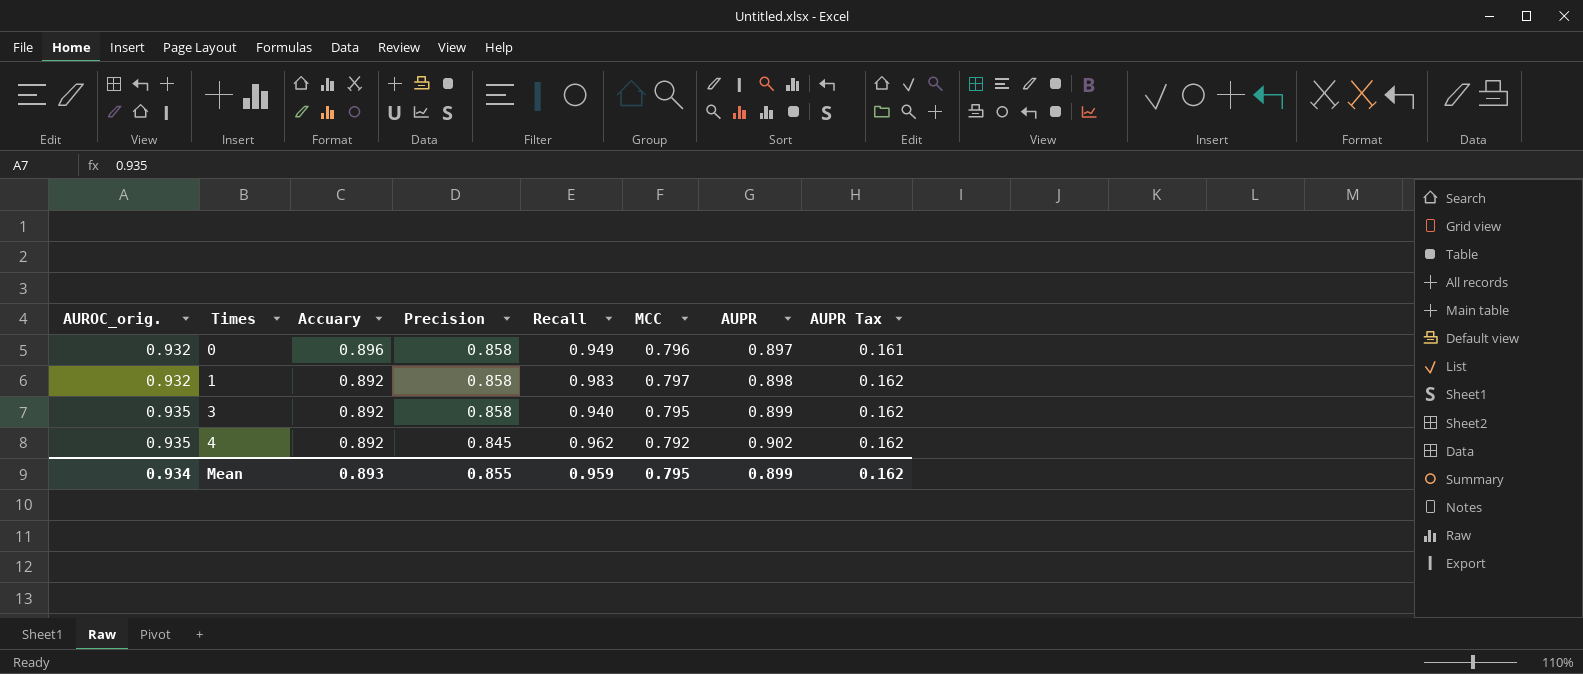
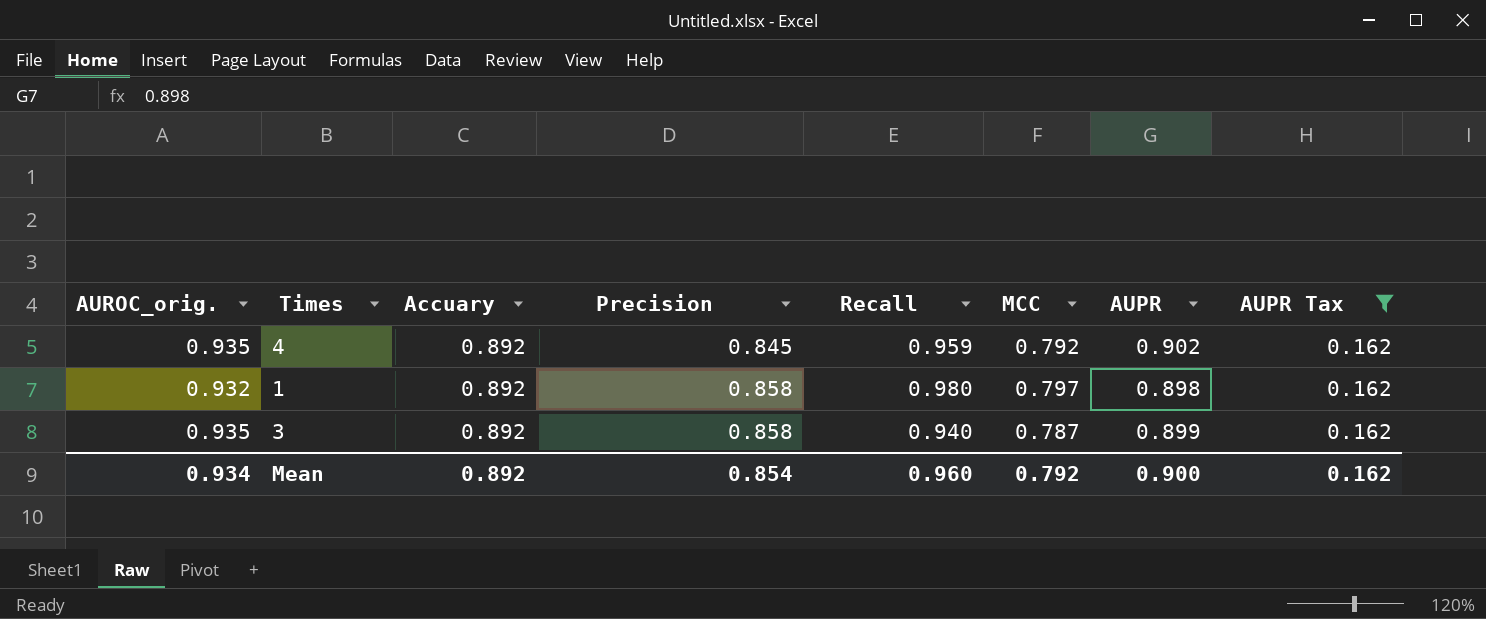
filter: none -> AUPR Tax = 0.162
row order: AUROC_orig. ascending -> Precision ascending
4 | Recall: 0.962 -> 0.959
1 | Recall: 0.983 -> 0.980
3 | MCC: 0.795 -> 0.787
Mean | Accuary: 0.893 -> 0.892
Mean | Precision: 0.855 -> 0.854
Mean | Recall: 0.959 -> 0.960
Mean | MCC: 0.795 -> 0.792
Mean | AUPR: 0.899 -> 0.900

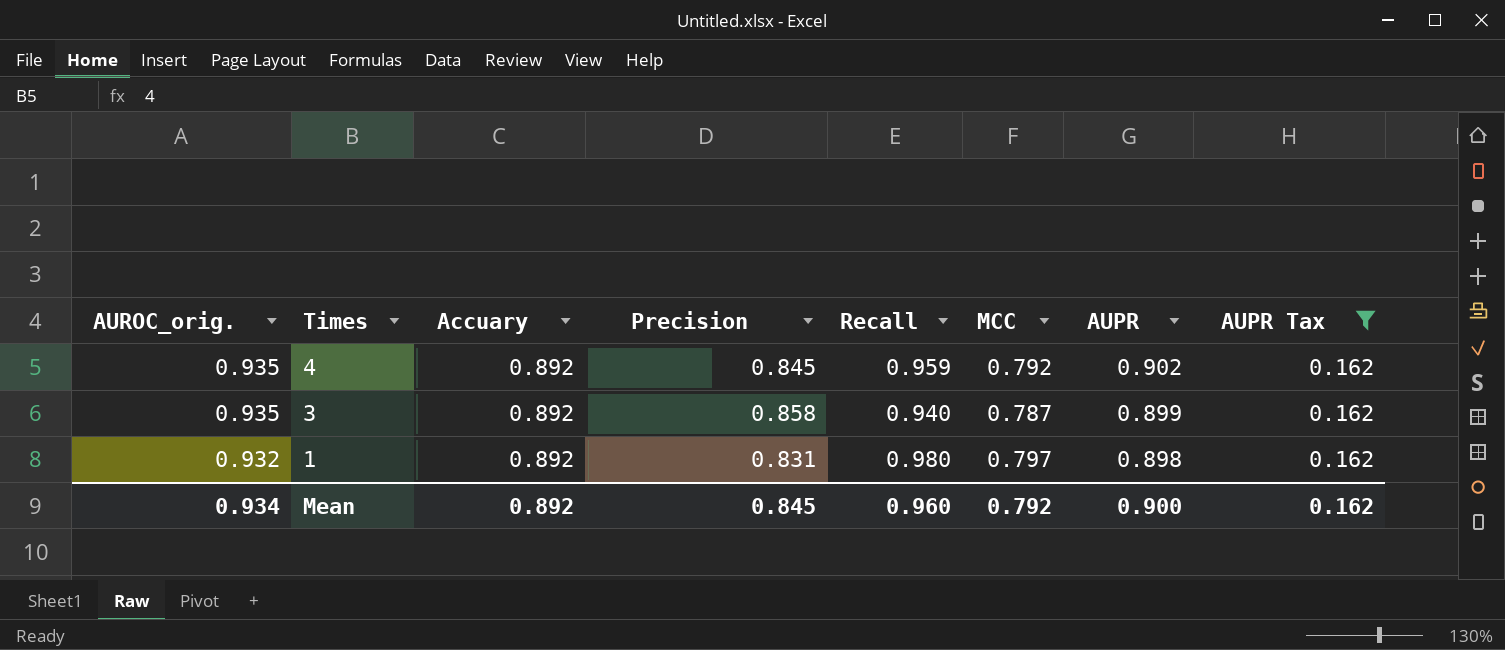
row order: Precision ascending -> AUROC_orig. descending
1 | Precision: 0.858 -> 0.831
Mean | Precision: 0.854 -> 0.845

